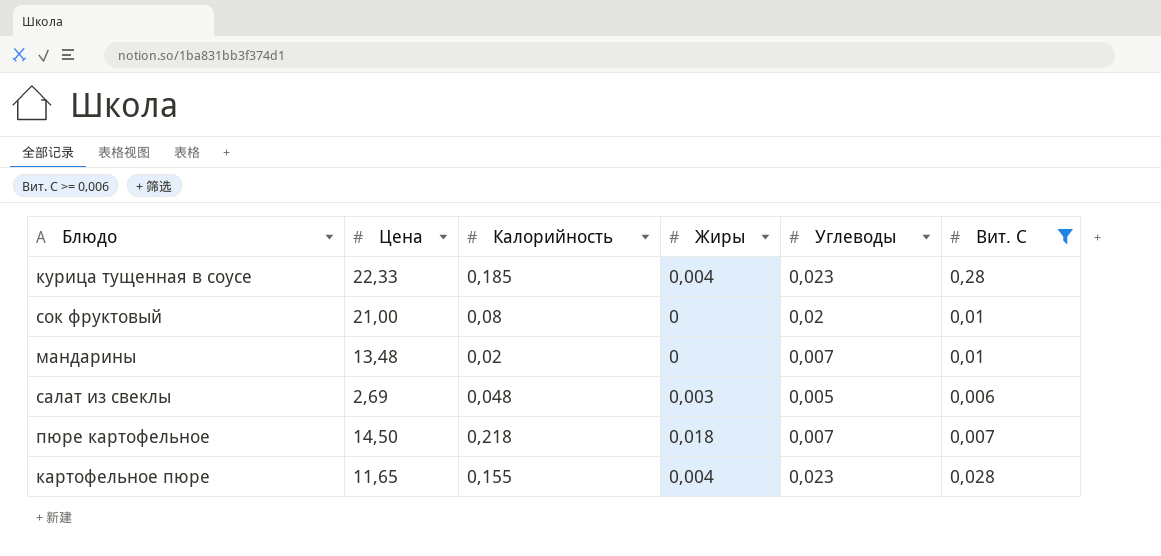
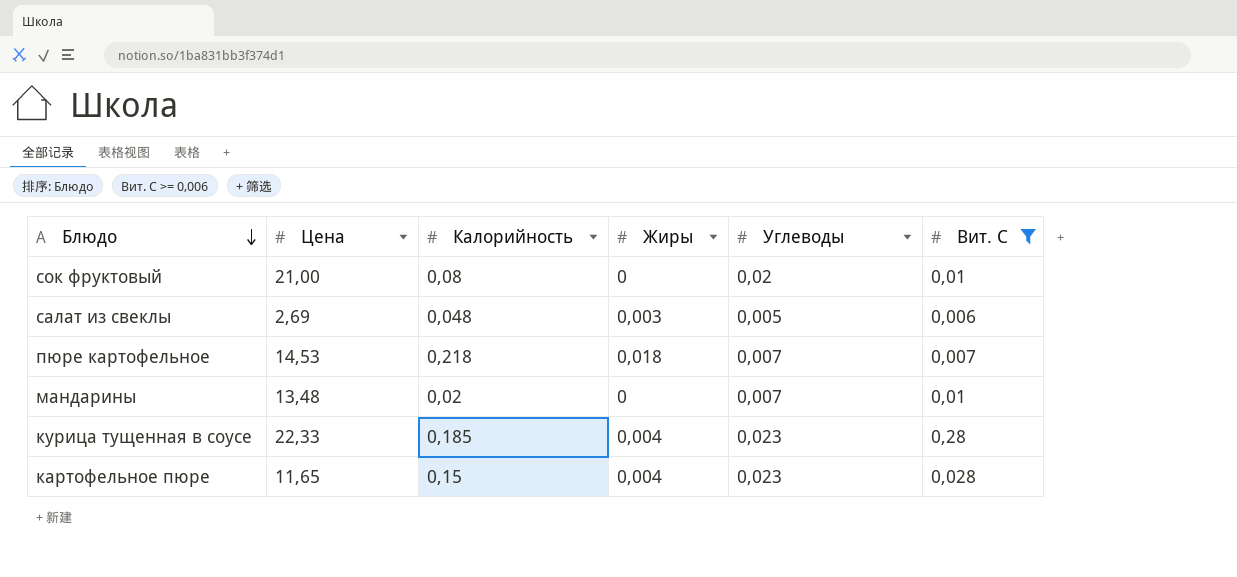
row order: none -> Блюдо descending
пюре картофельное | Цена: 14,50 -> 14,53
картофельное пюре | Калорийность: 0,155 -> 0,15

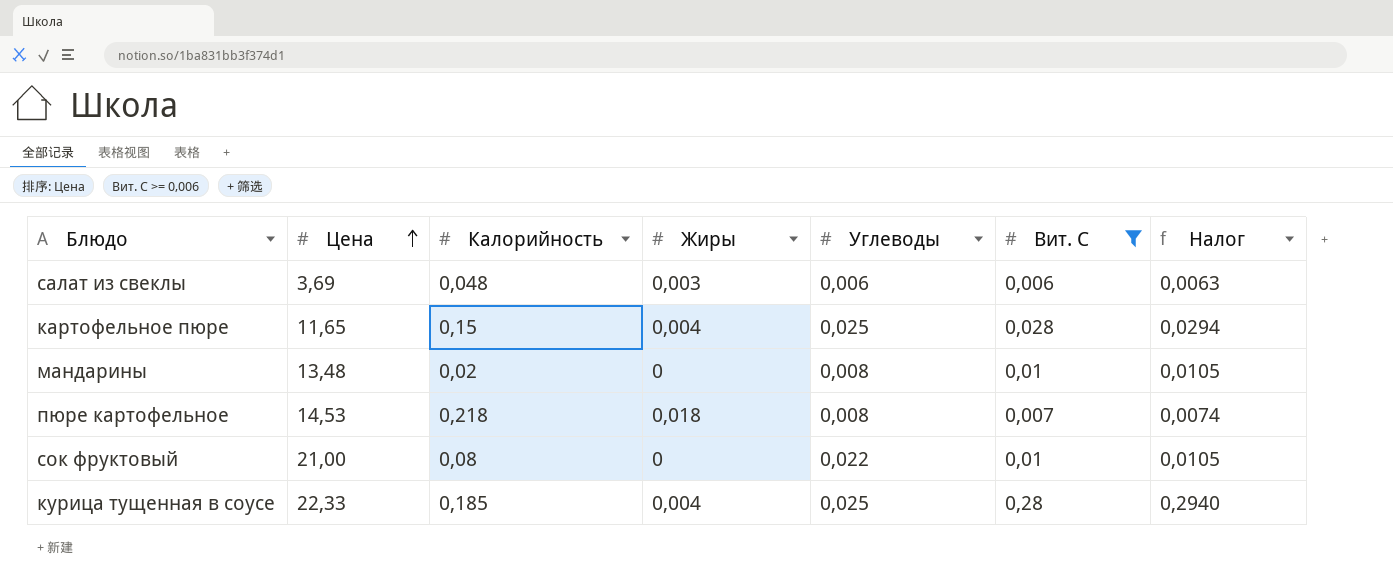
row order: Блюдо descending -> Цена ascending
column Налог | formula: none -> [Вит. С] * 1,05
салат из свеклы | Цена: 2,69 -> 3,69
салат из свеклы | Углеводы: 0,005 -> 0,006
картофельное пюре | Углеводы: 0,023 -> 0,025
мандарины | Углеводы: 0,007 -> 0,008
пюре картофельное | Углеводы: 0,007 -> 0,008
сок фруктовый | Углеводы: 0,02 -> 0,022
курица тущенная в соусе | Углеводы: 0,023 -> 0,025

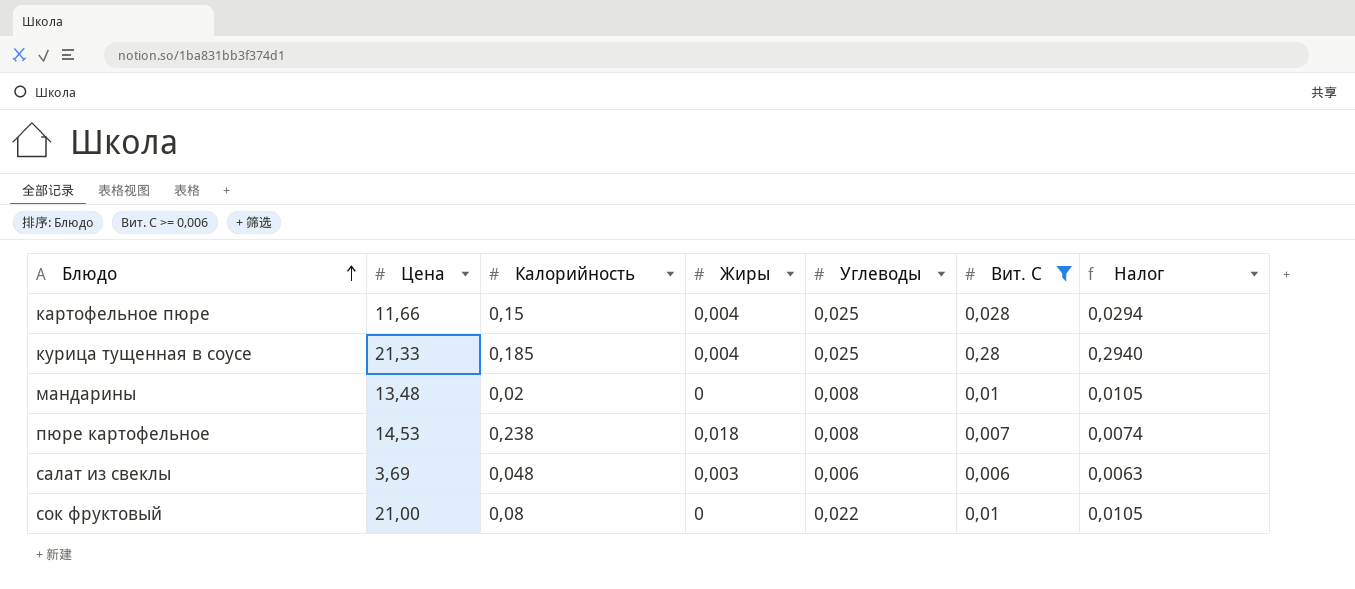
row order: Цена ascending -> Блюдо ascending
картофельное пюре | Цена: 11,65 -> 11,66
курица тущенная в соусе | Цена: 22,33 -> 21,33
пюре картофельное | Калорийность: 0,218 -> 0,238

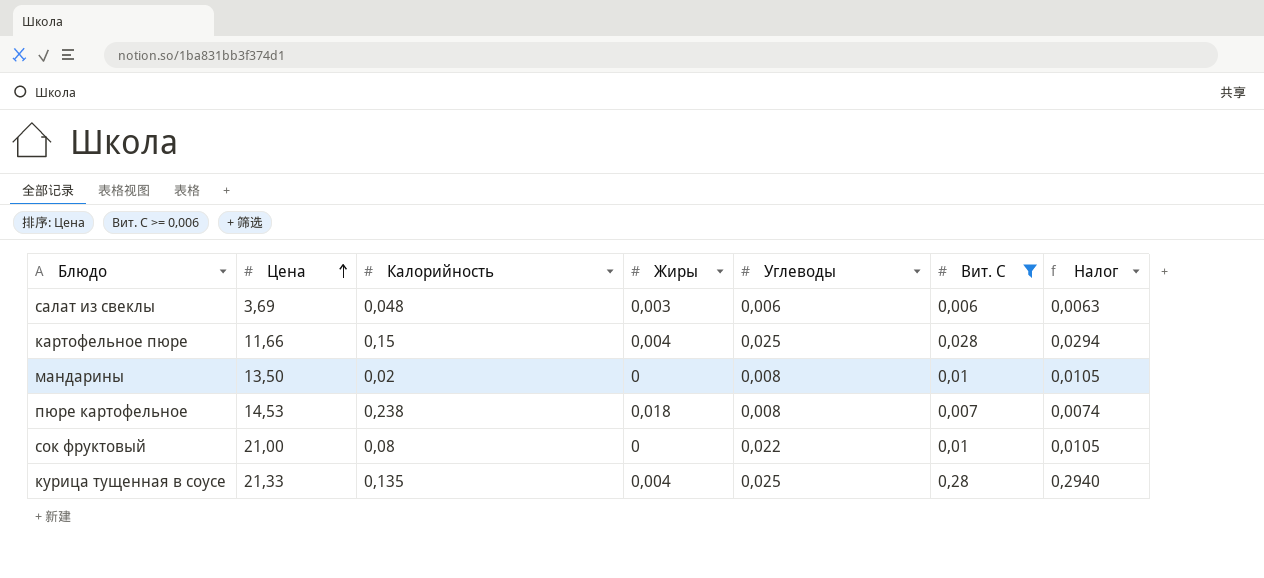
row order: Блюдо ascending -> Цена ascending
мандарины | Цена: 13,48 -> 13,50
курица тущенная в соусе | Калорийность: 0,185 -> 0,135

